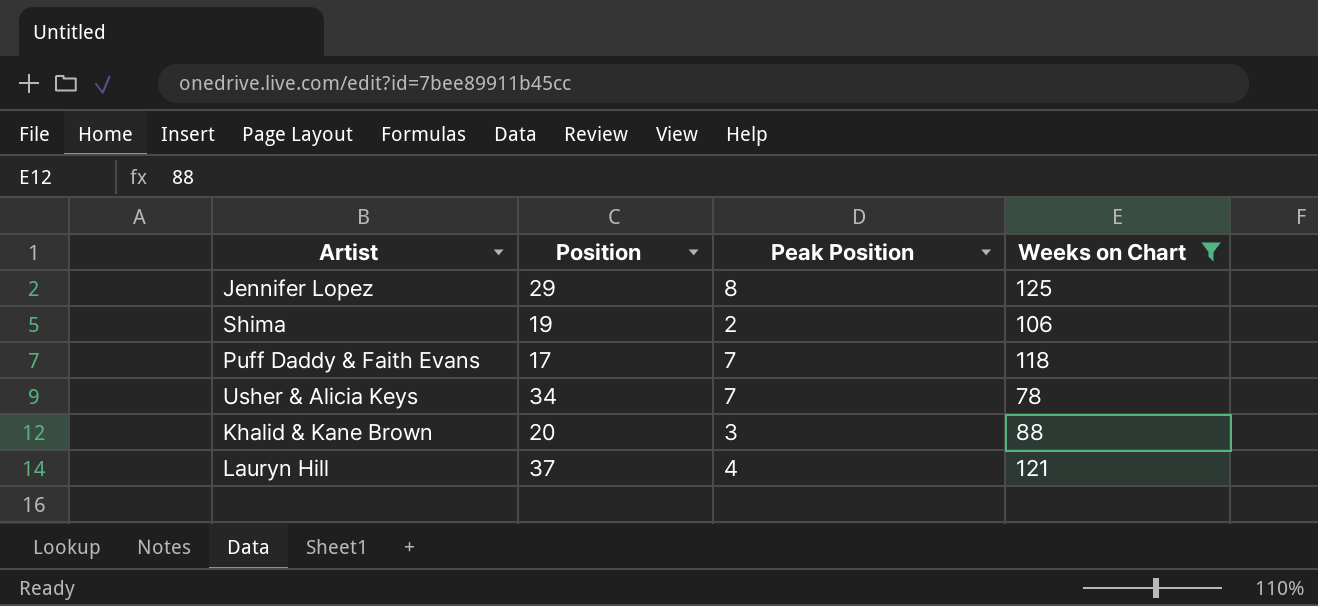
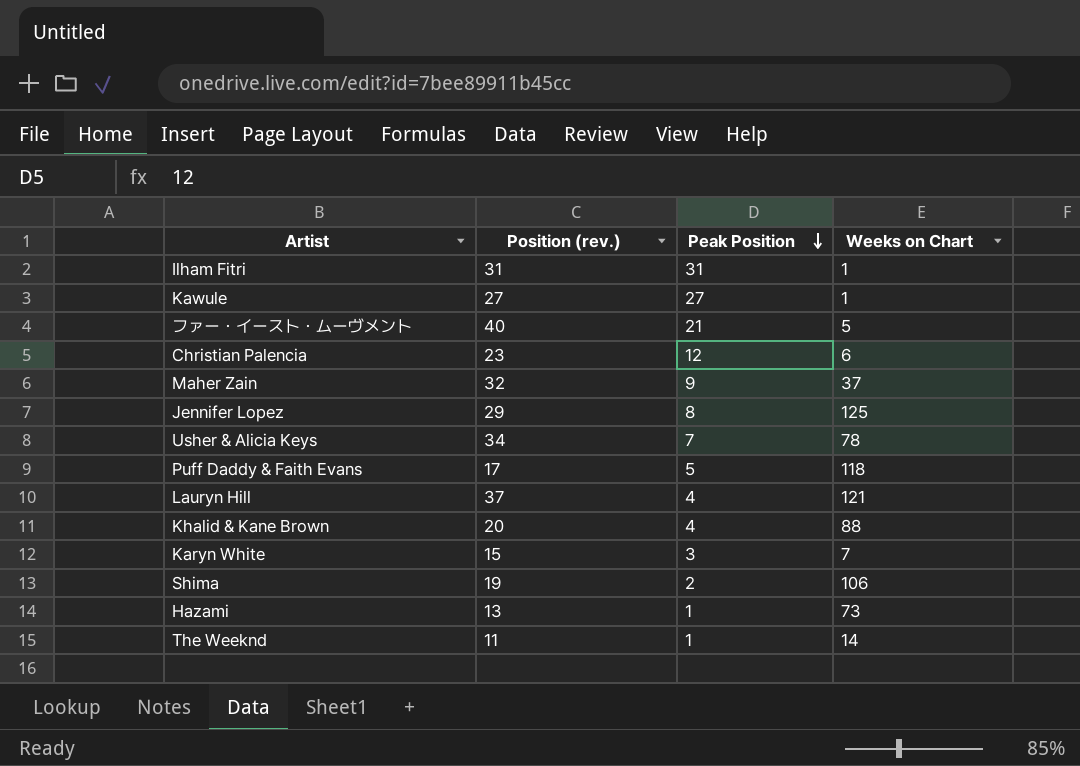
filter: Weeks on Chart >= 78 -> none
row order: none -> Peak Position descending
column name: Position -> Position (rev.)
Puff Daddy & Faith Evans | Peak Position: 7 -> 5
Khalid & Kane Brown | Peak Position: 3 -> 4

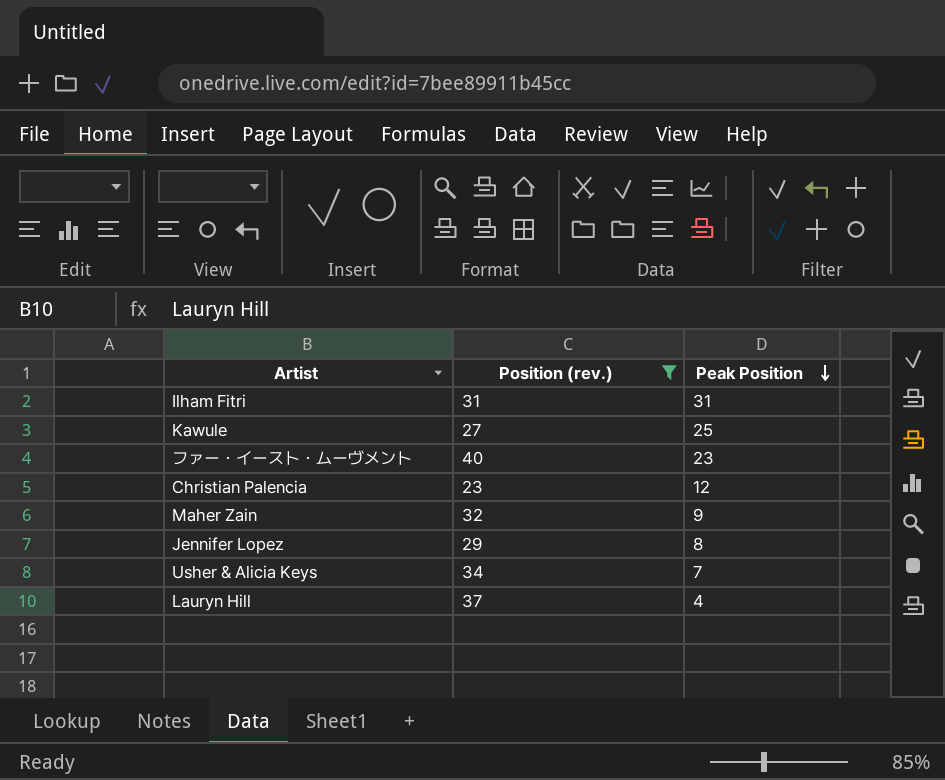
filter: none -> Position (rev.) >= 23
column Weeks on Chart | position: 4 -> none
Kawule | Peak Position: 27 -> 25
ファー・イースト・ムーヴメント | Peak Position: 21 -> 23

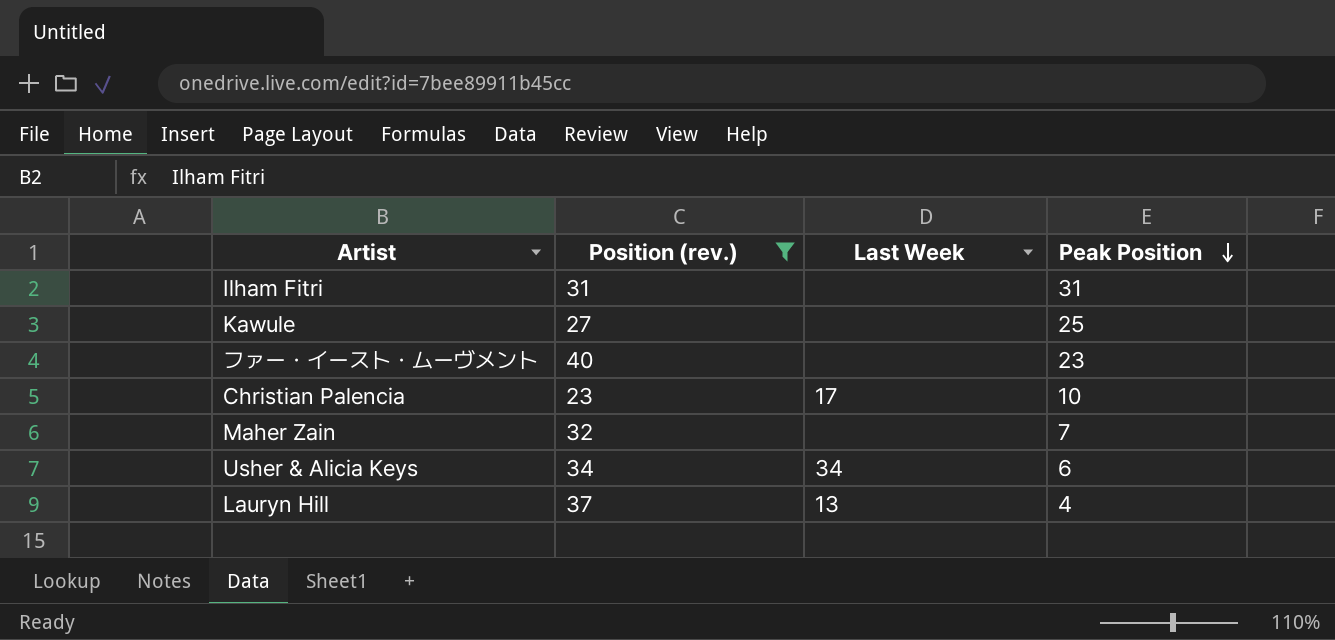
column Last Week | position: none -> 3
row Jennifer Lopez: 29 | 8 -> none
Christian Palencia | Peak Position: 12 -> 10
Maher Zain | Peak Position: 9 -> 7
Usher & Alicia Keys | Peak Position: 7 -> 6

